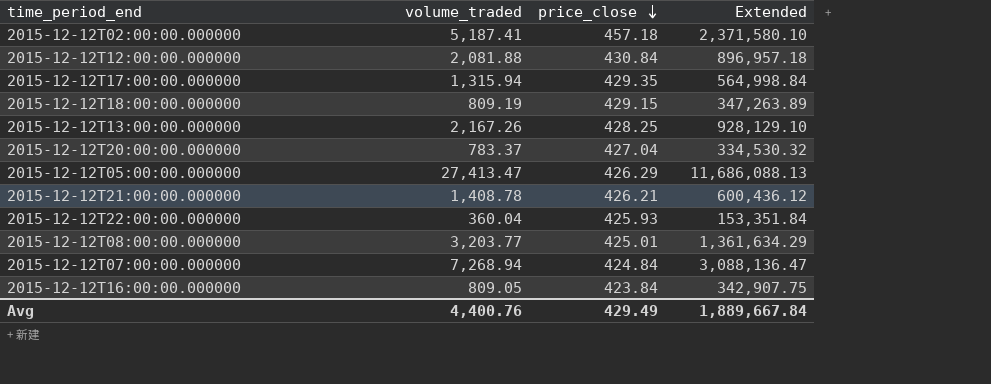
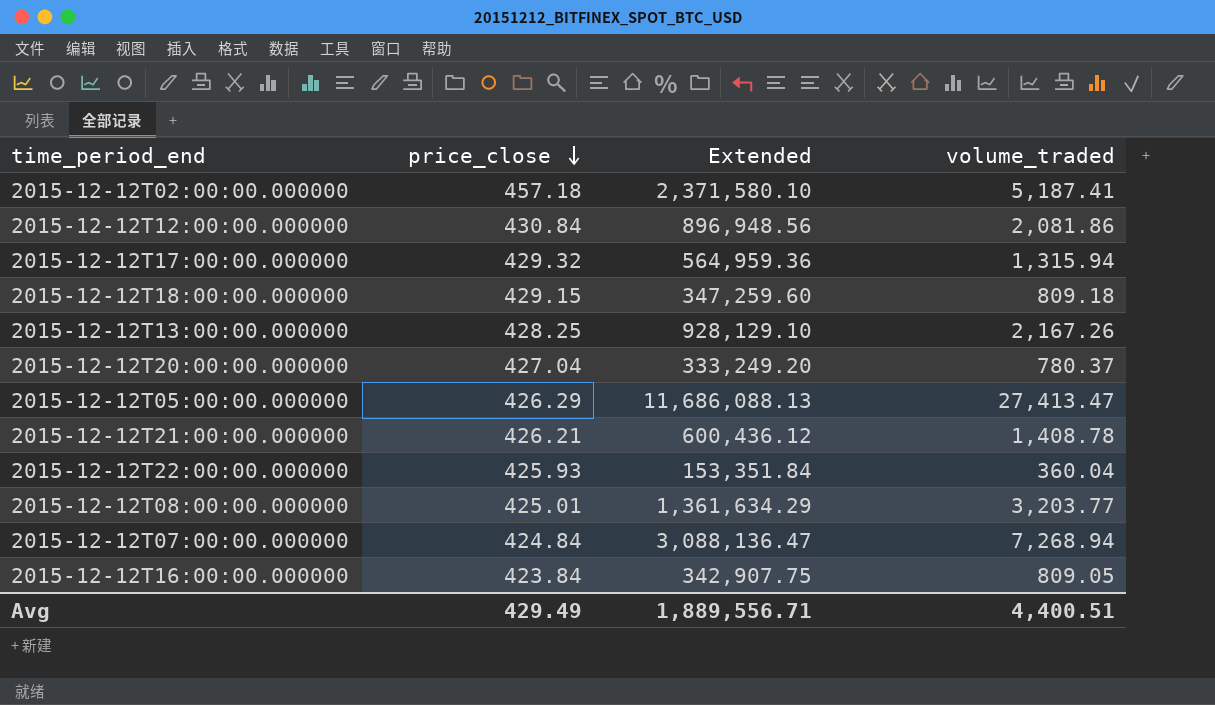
column volume_traded | position: 2 -> 4
2015-12-12T12:00:00.000000 | Extended: 896,957.18 -> 896,948.56
2015-12-12T12:00:00.000000 | volume_traded: 2,081.88 -> 2,081.86
2015-12-12T17:00:00.000000 | price_close: 429.35 -> 429.32
2015-12-12T17:00:00.000000 | Extended: 564,998.84 -> 564,959.36
2015-12-12T18:00:00.000000 | Extended: 347,263.89 -> 347,259.60
2015-12-12T18:00:00.000000 | volume_traded: 809.19 -> 809.18
2015-12-12T20:00:00.000000 | Extended: 334,530.32 -> 333,249.20
2015-12-12T20:00:00.000000 | volume_traded: 783.37 -> 780.37
Avg | Extended: 1,889,667.84 -> 1,889,556.71
Avg | volume_traded: 4,400.76 -> 4,400.51

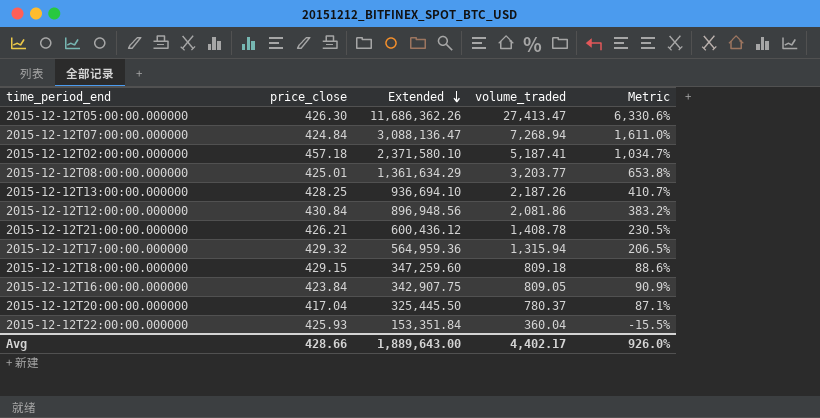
row order: price_close descending -> Extended descending
column Metric | formula: none -> ([volume_traded] - [price_close]) / [price_close]
2015-12-12T05:00:00.000000 | price_close: 426.29 -> 426.30
2015-12-12T05:00:00.000000 | Extended: 11,686,088.13 -> 11,686,362.26
2015-12-12T13:00:00.000000 | Extended: 928,129.10 -> 936,694.10
2015-12-12T13:00:00.000000 | volume_traded: 2,167.26 -> 2,187.26
2015-12-12T20:00:00.000000 | price_close: 427.04 -> 417.04
2015-12-12T20:00:00.000000 | Extended: 333,249.20 -> 325,445.50
Avg | price_close: 429.49 -> 428.66
Avg | Extended: 1,889,556.71 -> 1,889,643.00
Avg | volume_traded: 4,400.51 -> 4,402.17

